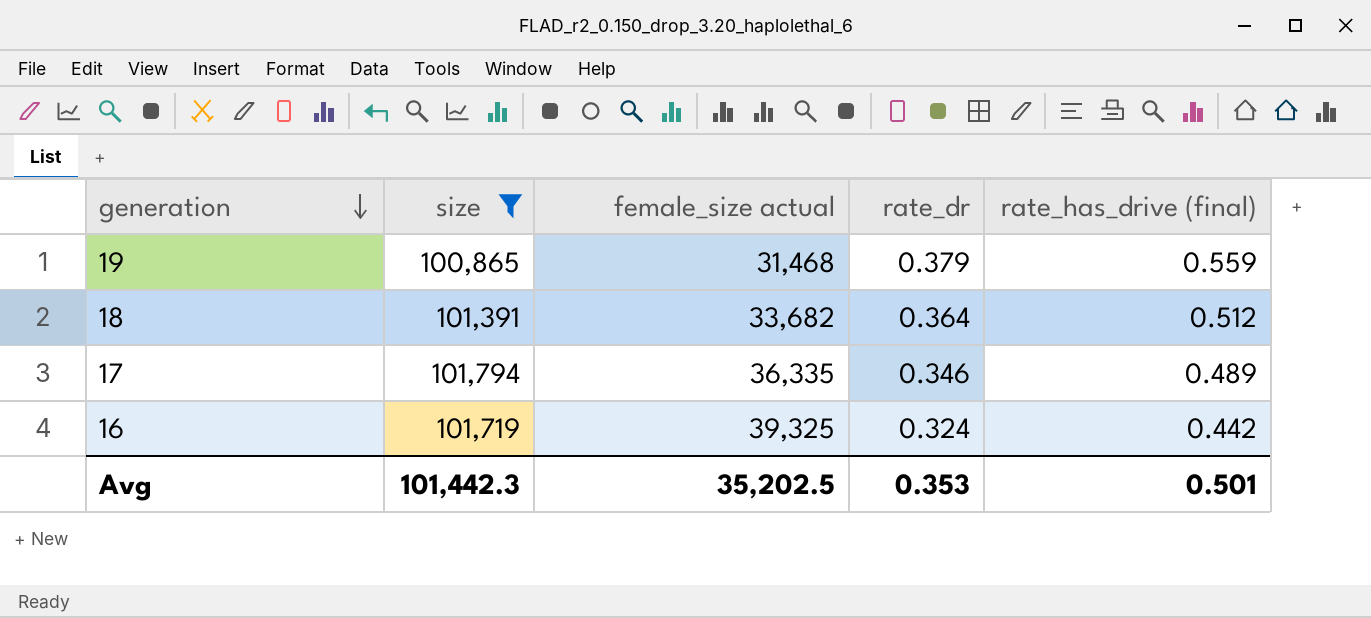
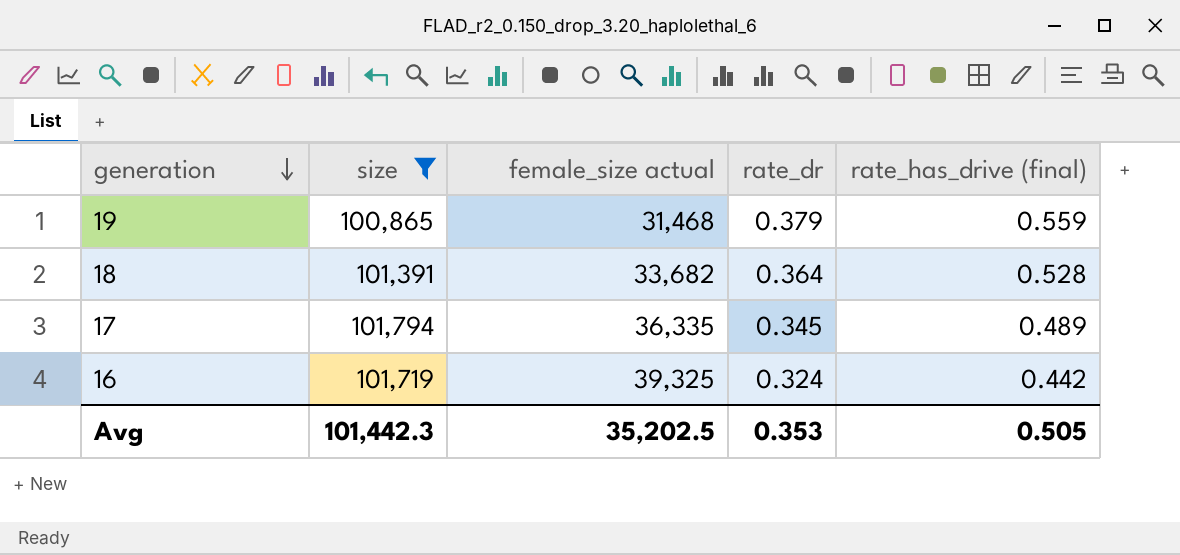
18 | rate_has_drive (final): 0.512 -> 0.528
17 | rate_dr: 0.346 -> 0.345
Avg | rate_has_drive (final): 0.501 -> 0.505

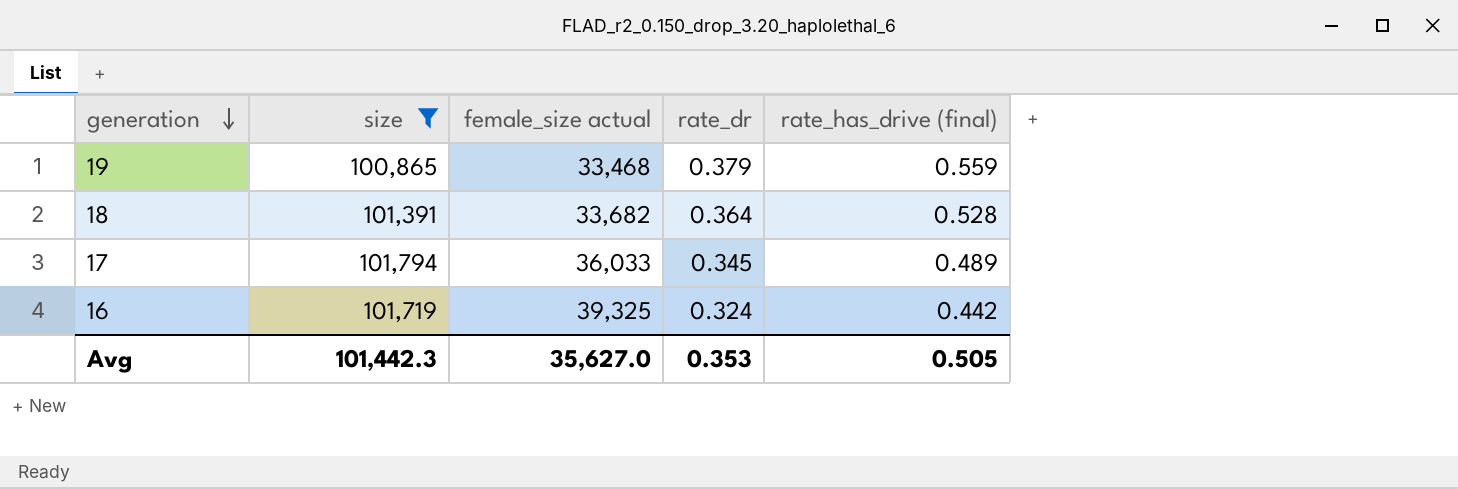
19 | female_size actual: 31,468 -> 33,468
17 | female_size actual: 36,335 -> 36,033
Avg | female_size actual: 35,202.5 -> 35,627.0

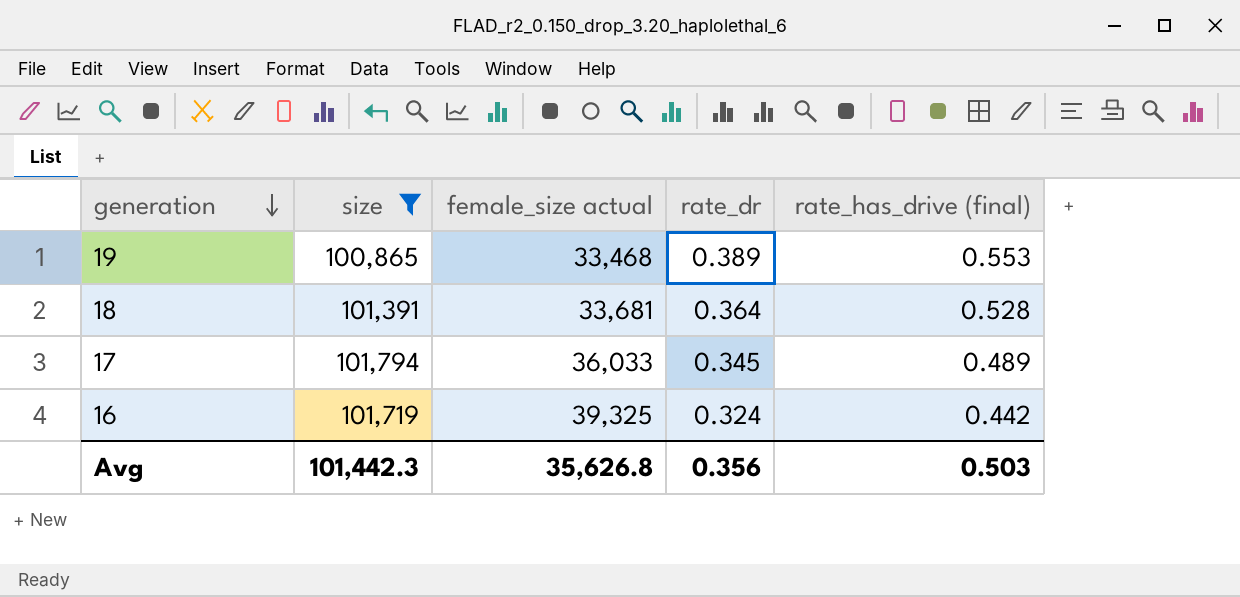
19 | rate_dr: 0.379 -> 0.389
19 | rate_has_drive (final): 0.559 -> 0.553
18 | female_size actual: 33,682 -> 33,681
Avg | female_size actual: 35,627.0 -> 35,626.8
Avg | rate_dr: 0.353 -> 0.356
Avg | rate_has_drive (final): 0.505 -> 0.503

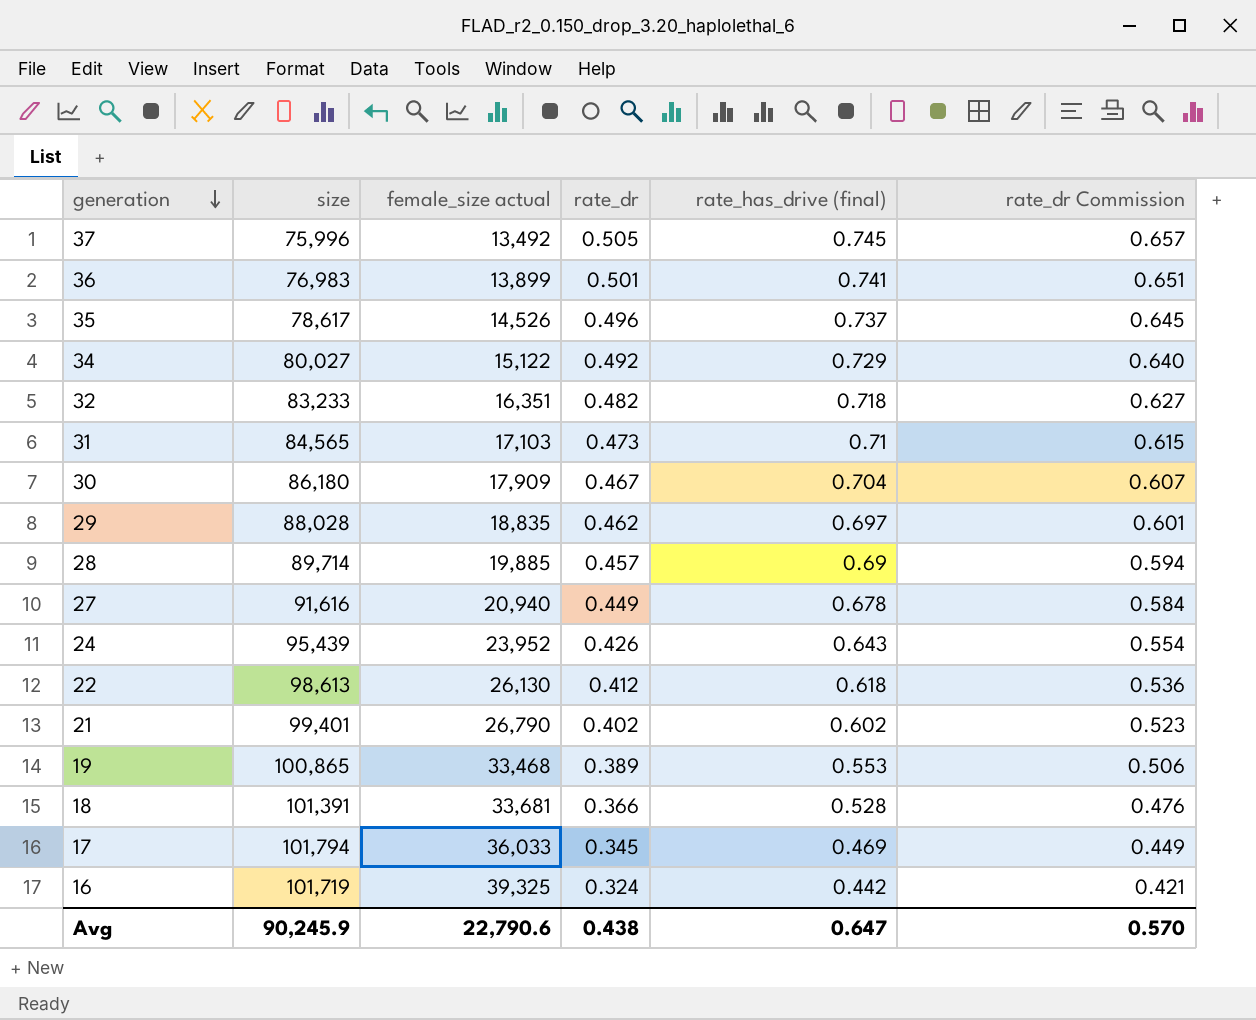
filter: size >= 100,865 -> none
column rate_dr Commission | formula: none -> [rate_dr] * 1.3
18 | rate_dr: 0.364 -> 0.366
17 | rate_has_drive (final): 0.489 -> 0.469
Avg | size: 101,442.3 -> 90,245.9
Avg | female_size actual: 35,626.8 -> 22,790.6
Avg | rate_dr: 0.356 -> 0.438
Avg | rate_has_drive (final): 0.503 -> 0.647

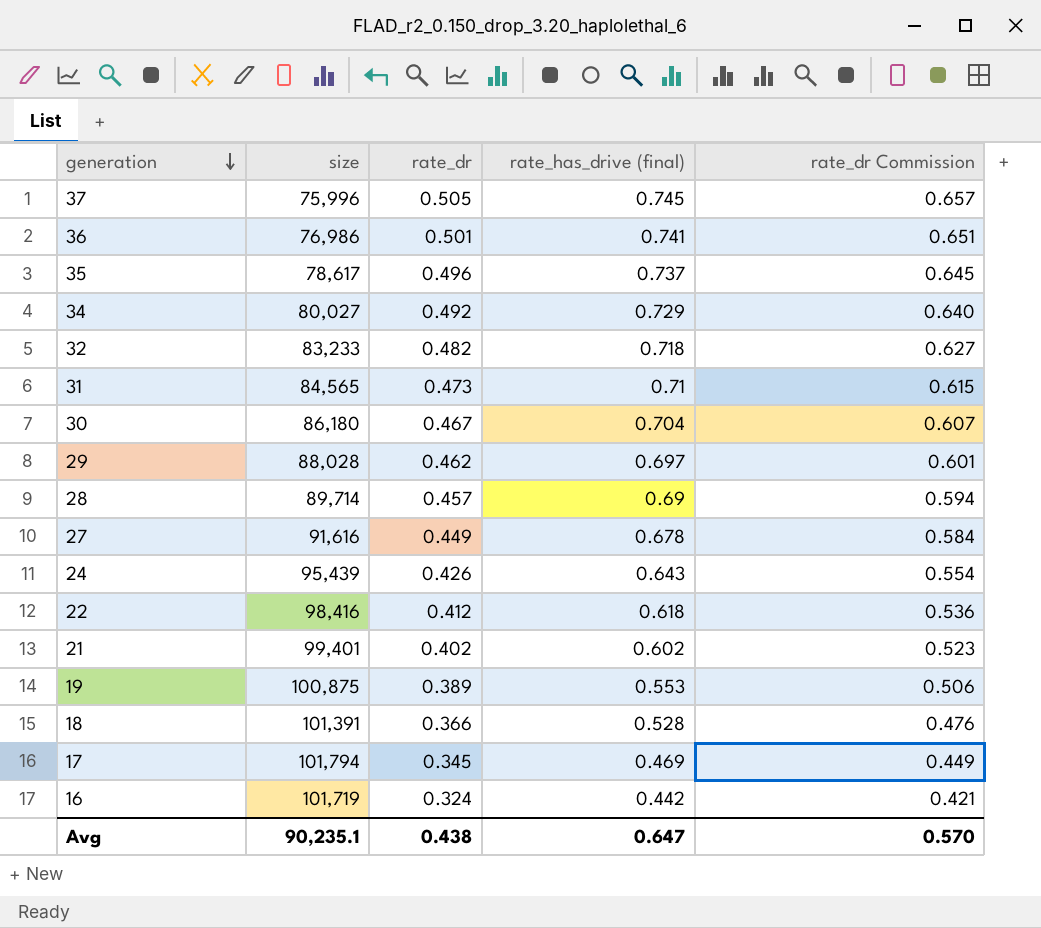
column female_size actual | position: 3 -> none
36 | size: 76,983 -> 76,986
22 | size: 98,613 -> 98,416
19 | size: 100,865 -> 100,875
Avg | size: 90,245.9 -> 90,235.1

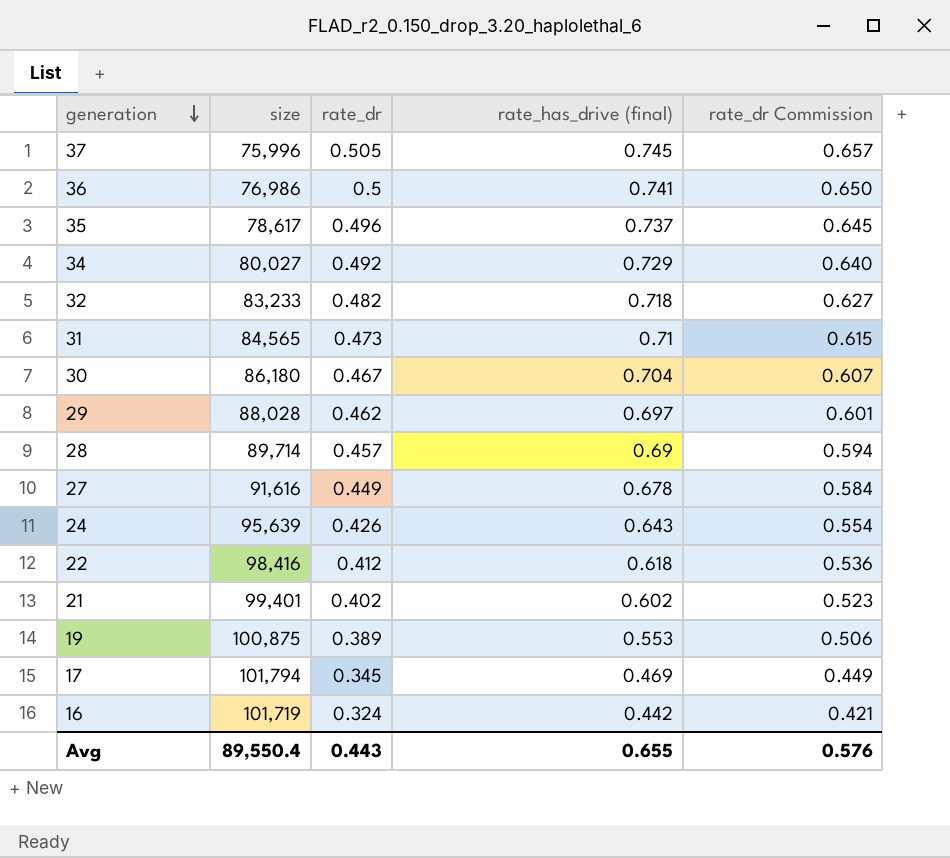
row 18: 101,391 | 0.366 | 0.528 | 0.476 -> none
36 | rate_dr: 0.501 -> 0.5
36 | rate_dr Commission: 0.651 -> 0.650
24 | size: 95,439 -> 95,639
Avg | size: 90,235.1 -> 89,550.4
Avg | rate_dr: 0.438 -> 0.443
Avg | rate_has_drive (final): 0.647 -> 0.655
Avg | rate_dr Commission: 0.570 -> 0.576

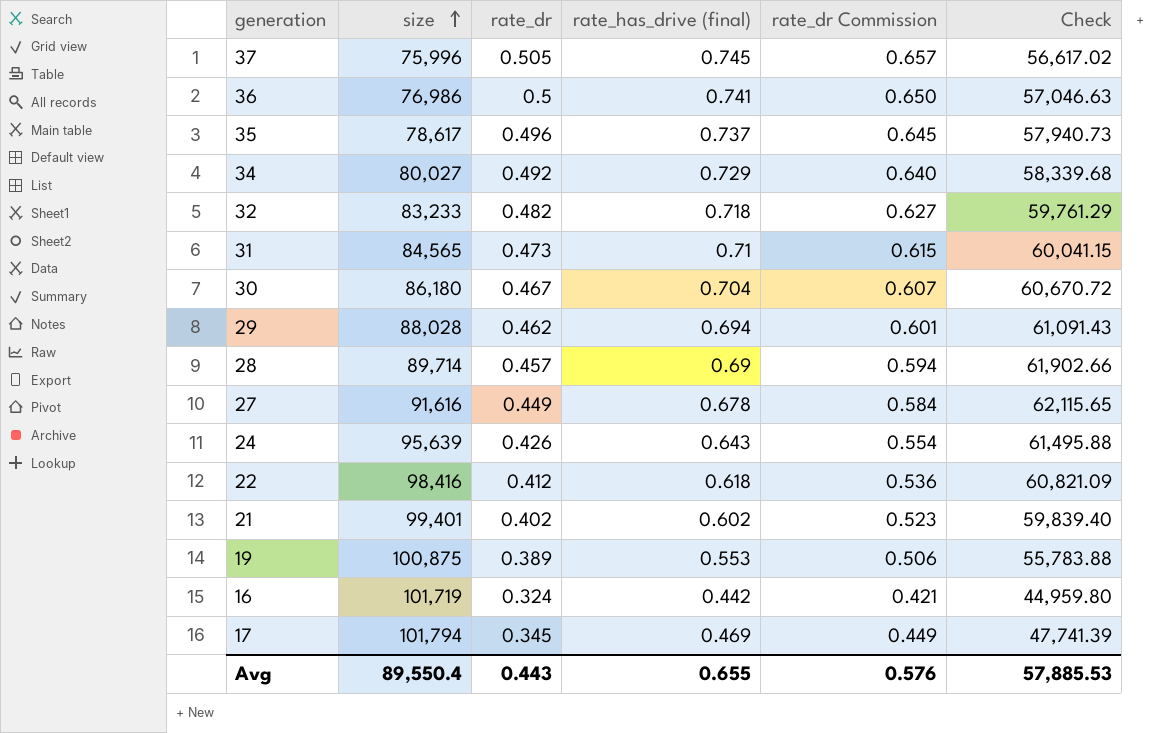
row order: generation descending -> size ascending
column Check | formula: none -> [size] * [rate_has_drive (final)]
29 | rate_has_drive (final): 0.697 -> 0.694

